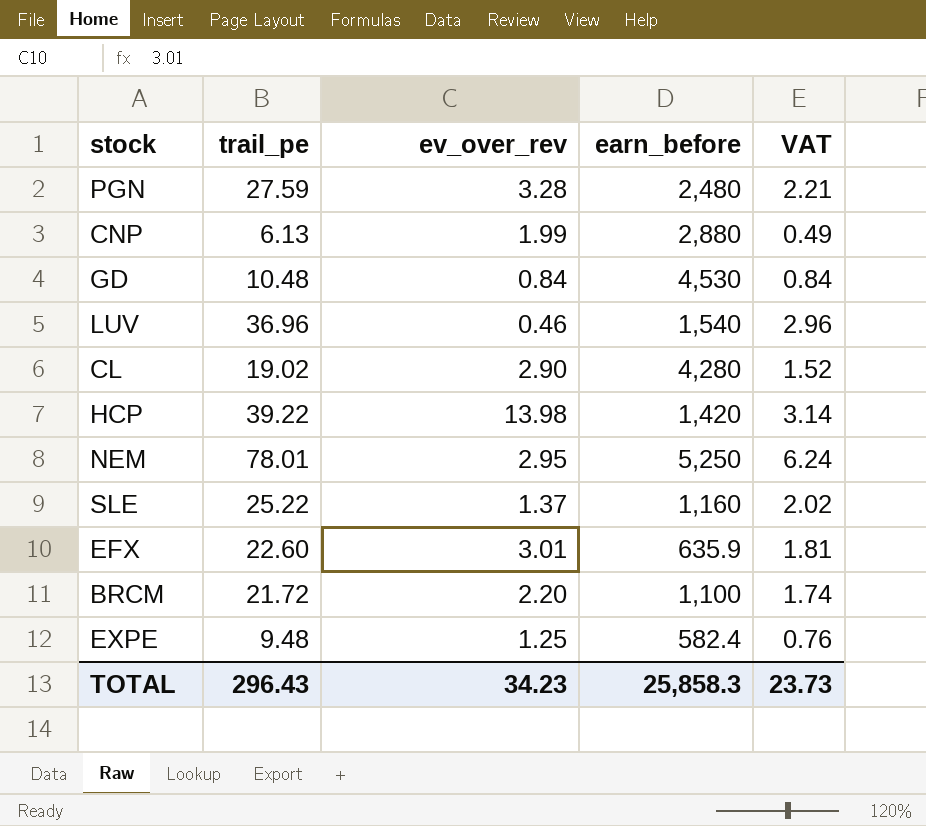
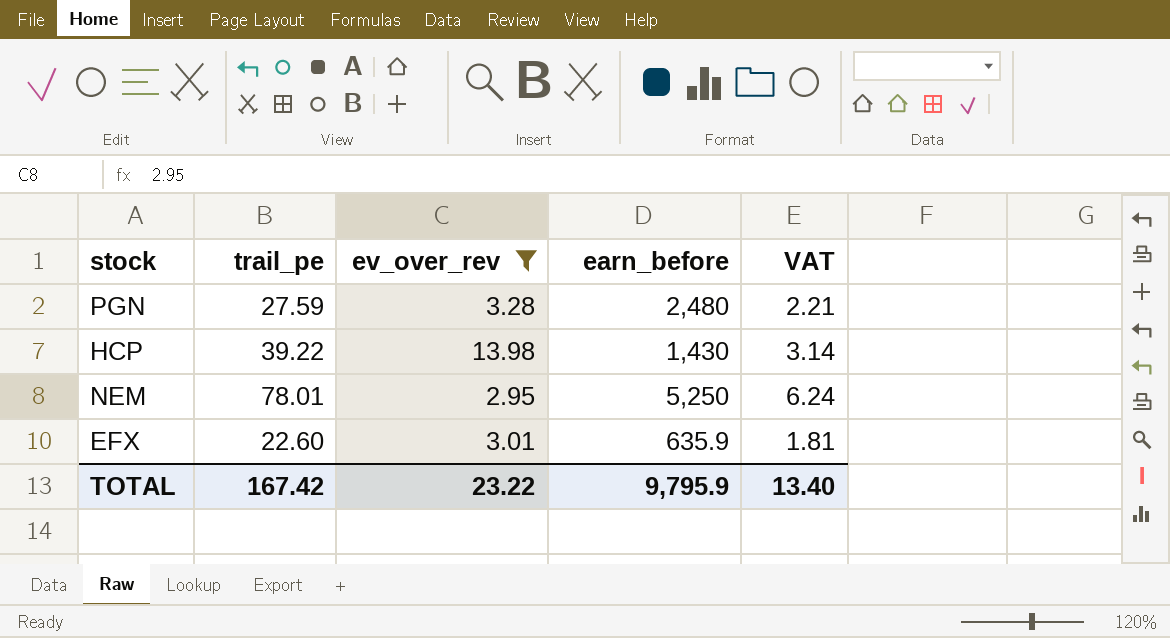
filter: none -> ev_over_rev >= 2.95
HCP | earn_before: 1,420 -> 1,430
TOTAL | trail_pe: 296.43 -> 167.42
TOTAL | ev_over_rev: 34.23 -> 23.22
TOTAL | earn_before: 25,858.3 -> 9,795.9
TOTAL | VAT: 23.73 -> 13.40

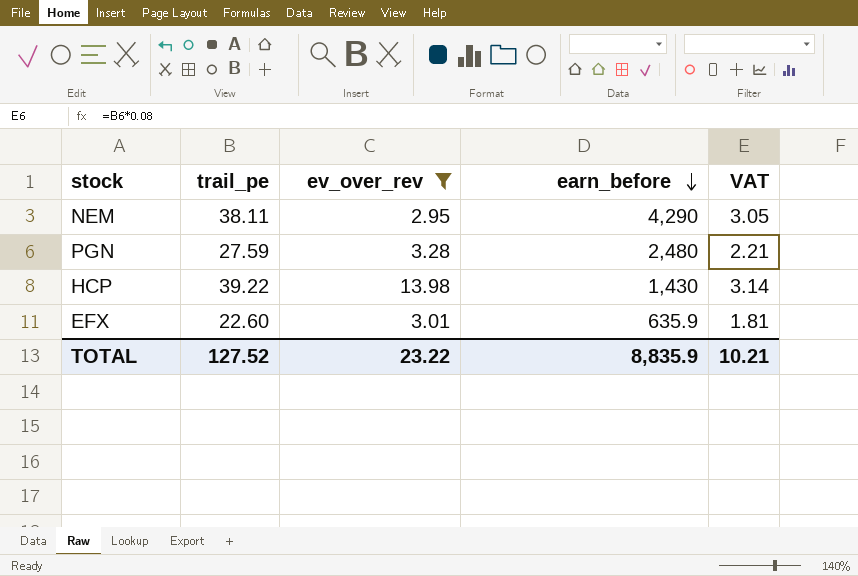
row order: none -> earn_before descending
NEM | trail_pe: 78.01 -> 38.11
NEM | earn_before: 5,250 -> 4,290
NEM | VAT: 6.24 -> 3.05
TOTAL | trail_pe: 167.42 -> 127.52
TOTAL | earn_before: 9,795.9 -> 8,835.9
TOTAL | VAT: 13.40 -> 10.21

